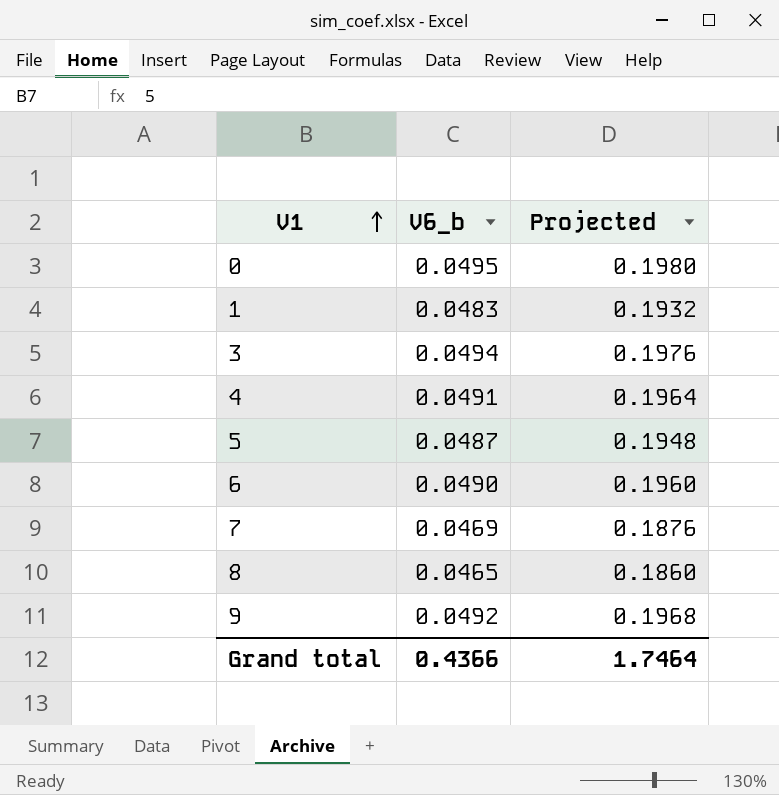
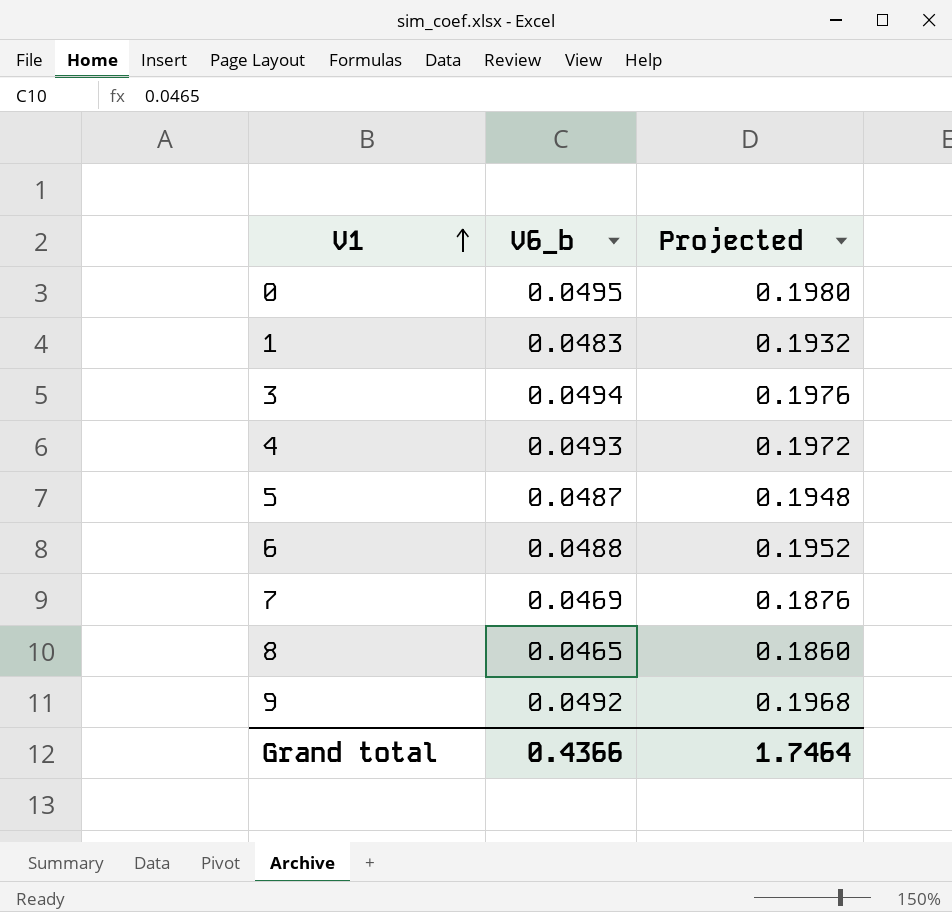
4 | V6_b: 0.0491 -> 0.0493
4 | Projected: 0.1964 -> 0.1972
6 | V6_b: 0.0490 -> 0.0488
6 | Projected: 0.1960 -> 0.1952

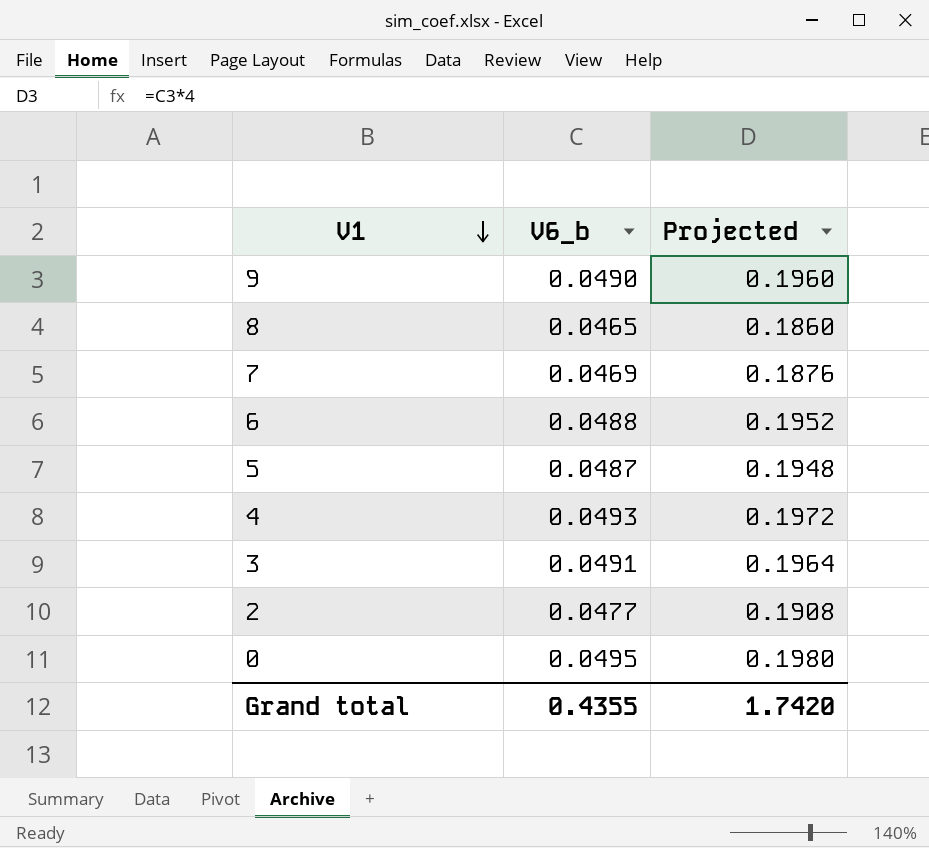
row order: V1 ascending -> V1 descending
row 1: 0.0483 | 0.1932 -> none
9 | V6_b: 0.0492 -> 0.0490
9 | Projected: 0.1968 -> 0.1960
3 | V6_b: 0.0494 -> 0.0491
3 | Projected: 0.1976 -> 0.1964
row 2: none -> 0.0477 | 0.1908
Grand total | V6_b: 0.4366 -> 0.4355
Grand total | Projected: 1.7464 -> 1.7420

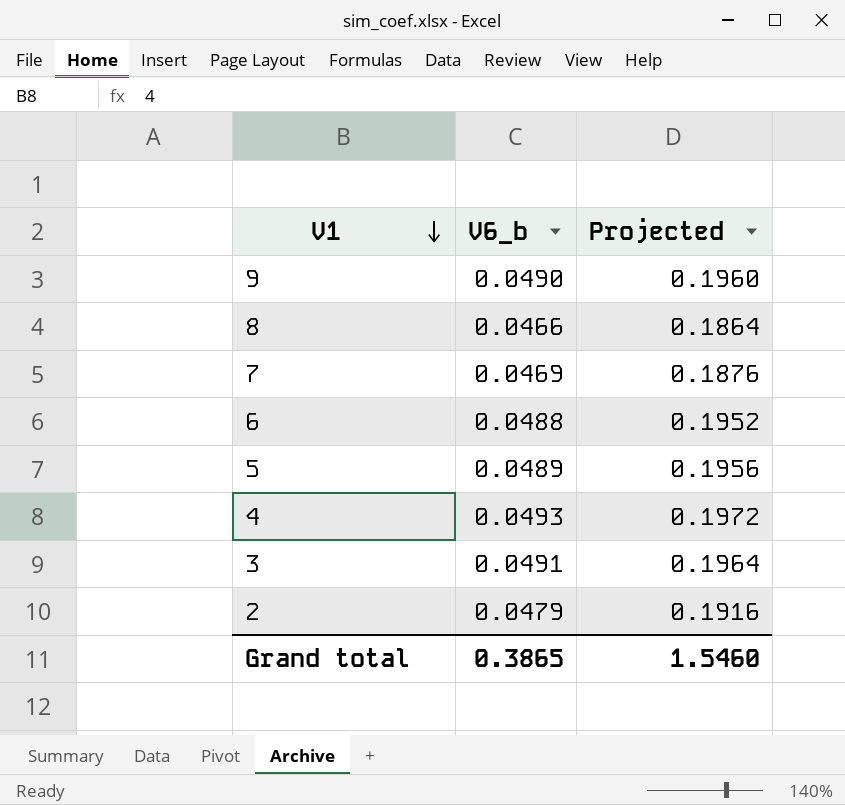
row 0: 0.0495 | 0.1980 -> none
8 | V6_b: 0.0465 -> 0.0466
8 | Projected: 0.1860 -> 0.1864
5 | V6_b: 0.0487 -> 0.0489
5 | Projected: 0.1948 -> 0.1956
2 | V6_b: 0.0477 -> 0.0479
2 | Projected: 0.1908 -> 0.1916
Grand total | V6_b: 0.4355 -> 0.3865
Grand total | Projected: 1.7420 -> 1.5460

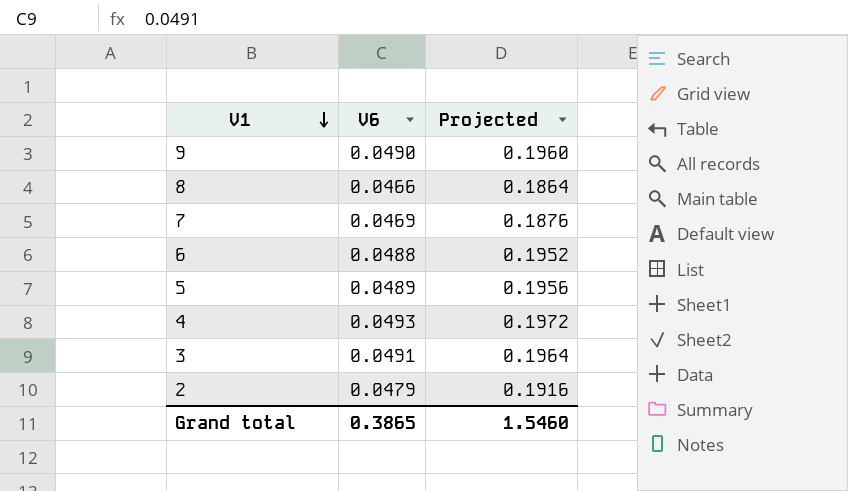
column name: V6_b -> V6

